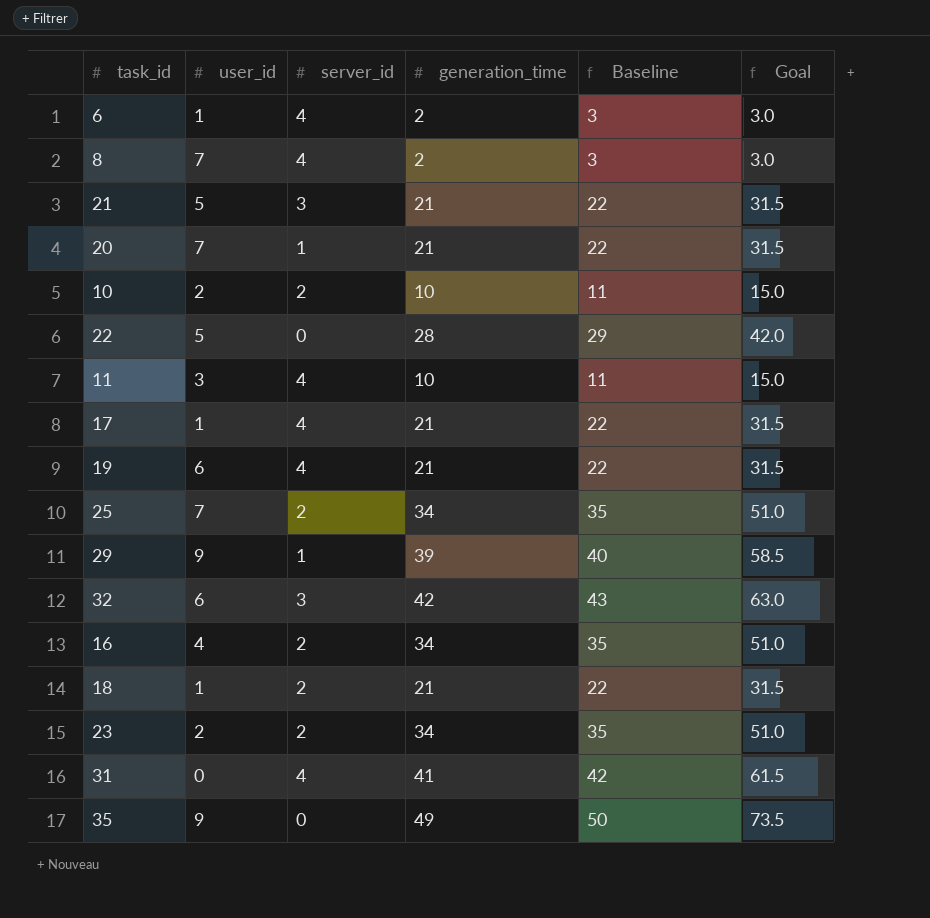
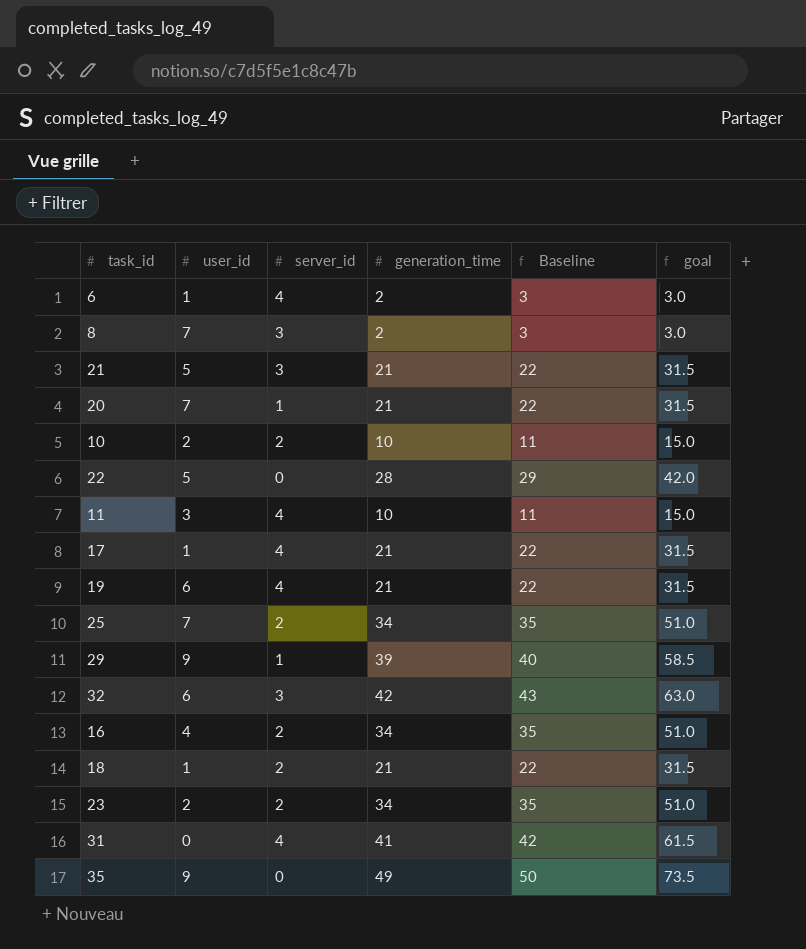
column name: Goal -> goal
8 | server_id: 4 -> 3

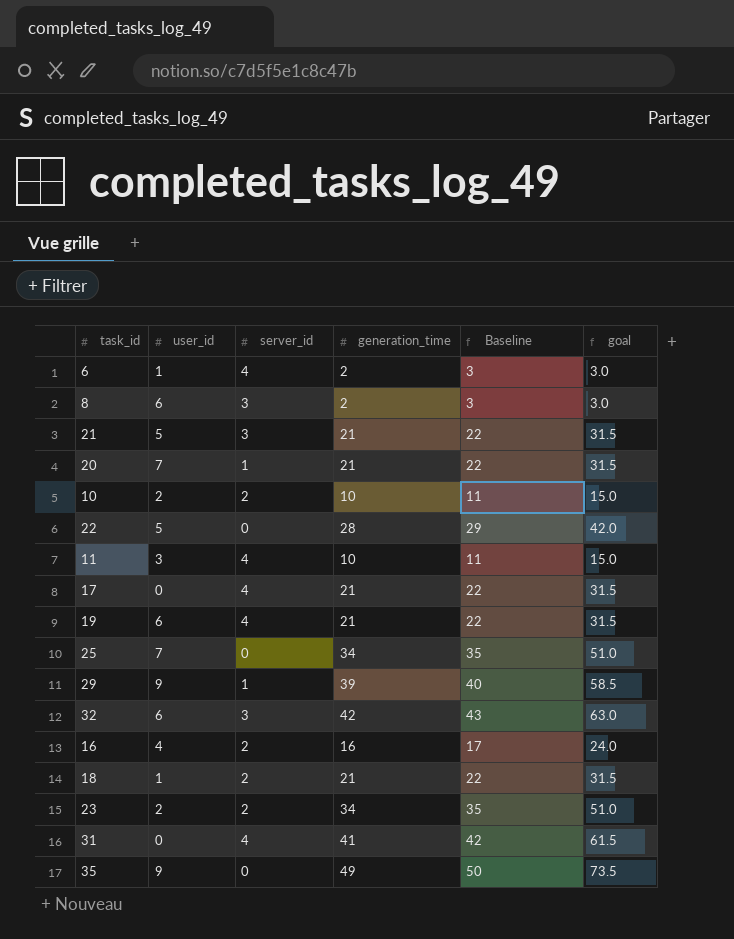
8 | user_id: 7 -> 6
17 | user_id: 1 -> 0
25 | server_id: 2 -> 0
16 | generation_time: 34 -> 16
16 | Baseline: 35 -> 17
16 | goal: 51.0 -> 24.0

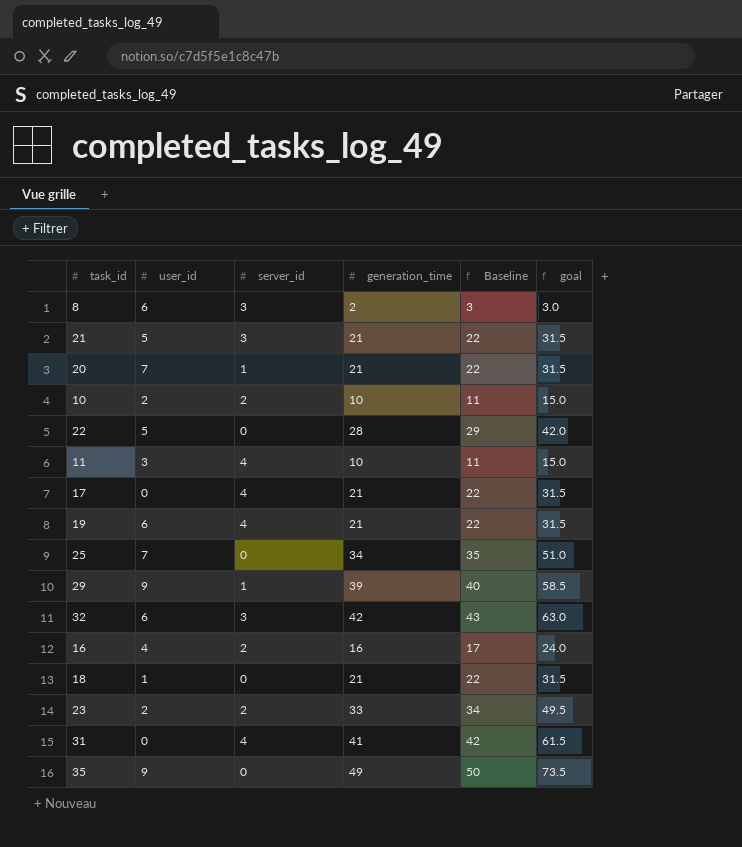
row 6: 1 | 4 | 2 | 3 | 3.0 -> none
18 | server_id: 2 -> 0
23 | generation_time: 34 -> 33
23 | Baseline: 35 -> 34
23 | goal: 51.0 -> 49.5

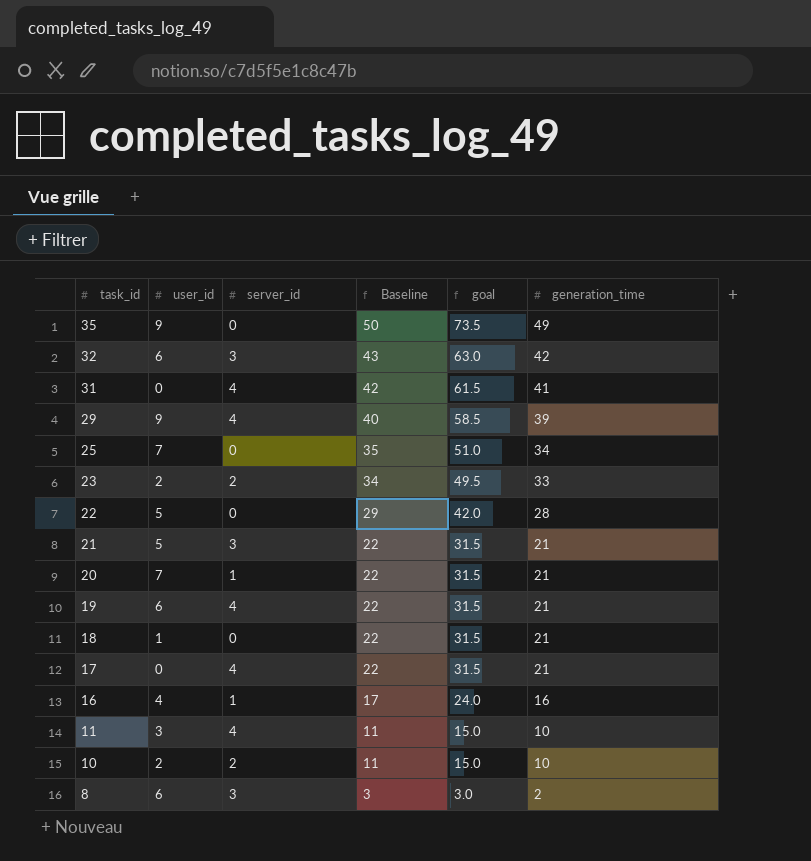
row order: none -> task_id descending
column generation_time | position: 4 -> 6
29 | server_id: 1 -> 4
16 | server_id: 2 -> 1

